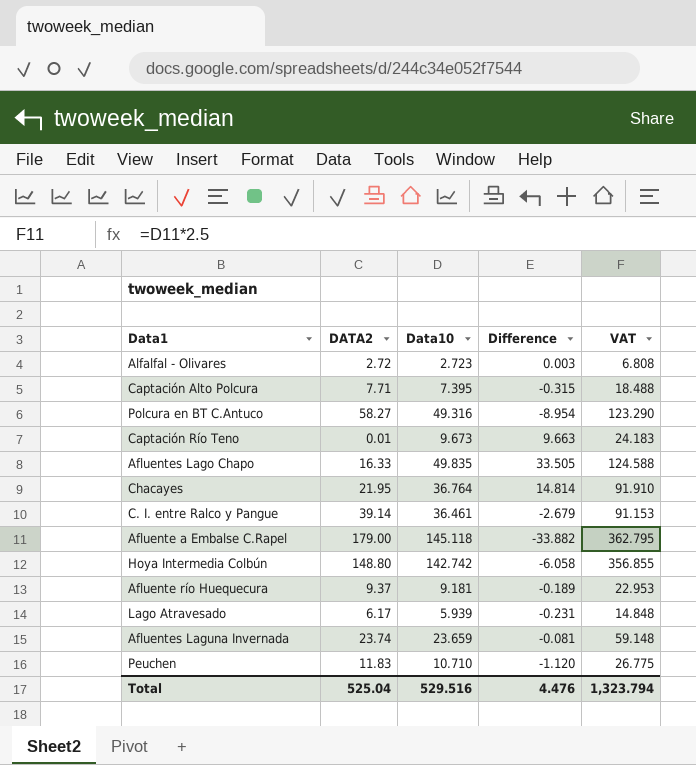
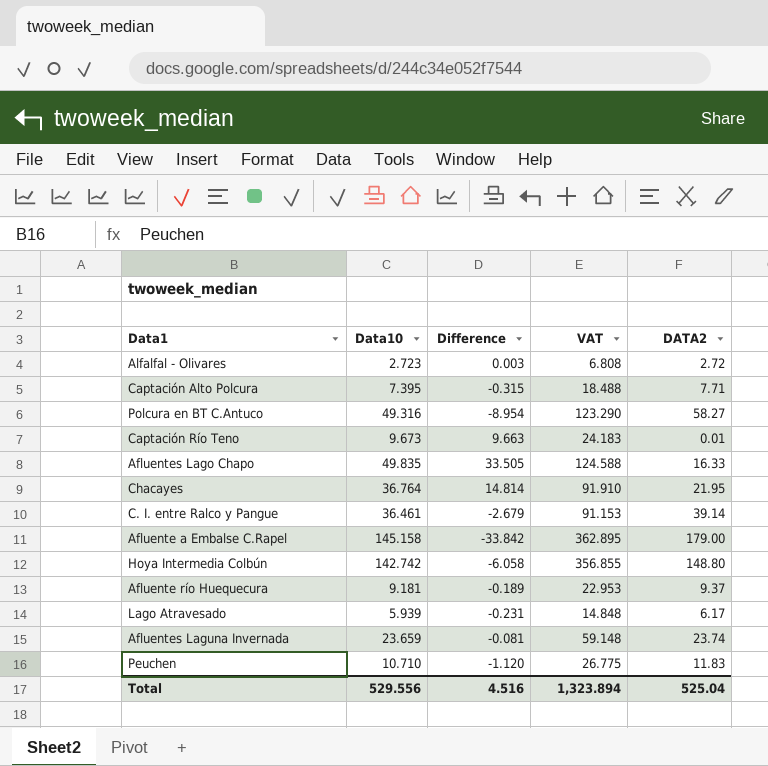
column DATA2 | position: 2 -> 5
Afluente a Embalse C.Rapel | Data10: 145.118 -> 145.158
Afluente a Embalse C.Rapel | Difference: -33.882 -> -33.842
Afluente a Embalse C.Rapel | VAT: 362.795 -> 362.895
Total | Data10: 529.516 -> 529.556
Total | Difference: 4.476 -> 4.516
Total | VAT: 1,323.794 -> 1,323.894

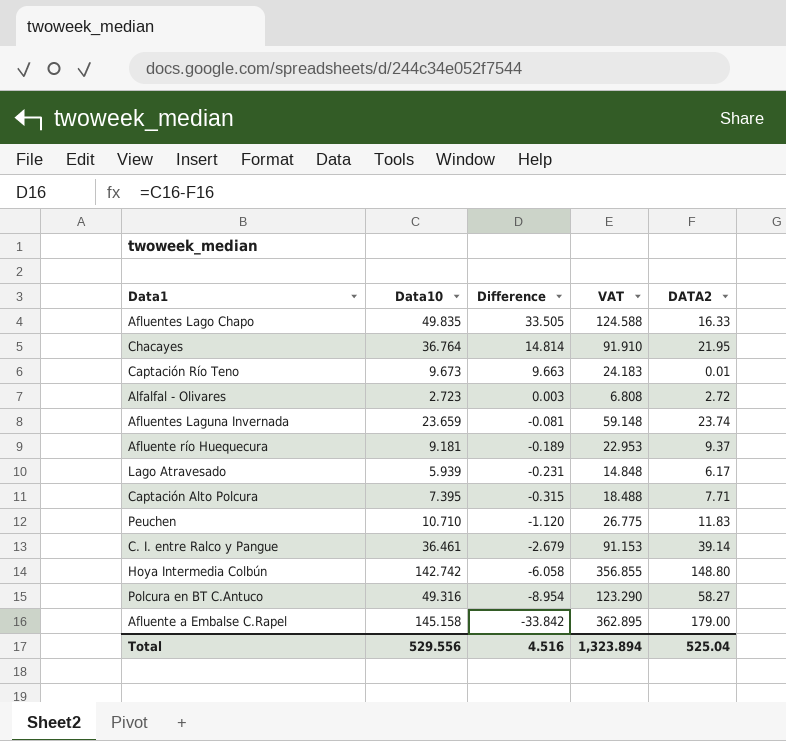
row order: none -> Difference descending

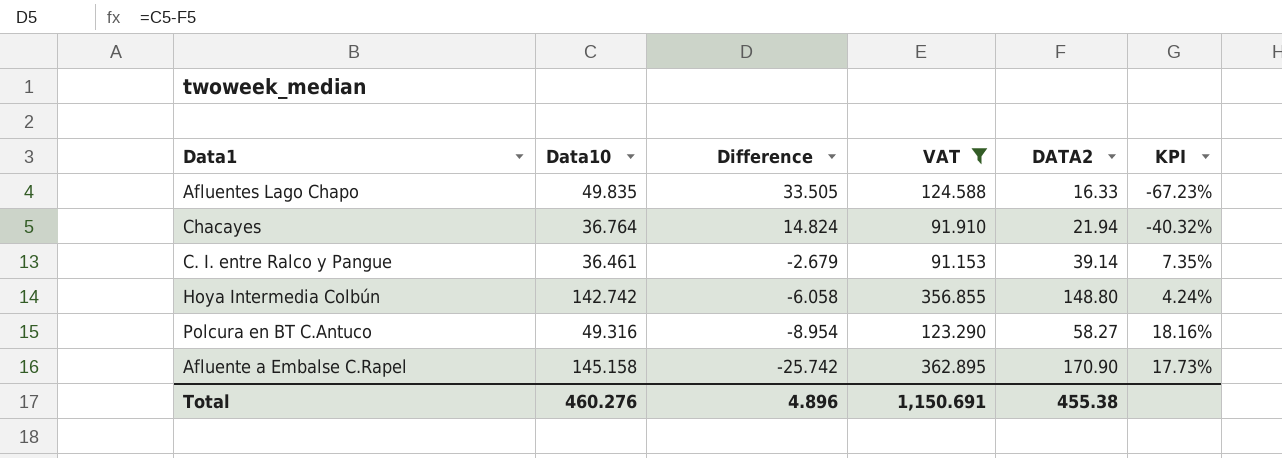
filter: none -> VAT >= 91.153
column KPI | formula: none -> ([DATA2] - [Data10]) / [Data10]
Chacayes | Difference: 14.814 -> 14.824
Chacayes | DATA2: 21.95 -> 21.94
Afluente a Embalse C.Rapel | Difference: -33.842 -> -25.742
Afluente a Embalse C.Rapel | DATA2: 179.00 -> 170.90
Total | Data10: 529.556 -> 460.276
Total | Difference: 4.516 -> 4.896
Total | VAT: 1,323.894 -> 1,150.691
Total | DATA2: 525.04 -> 455.38

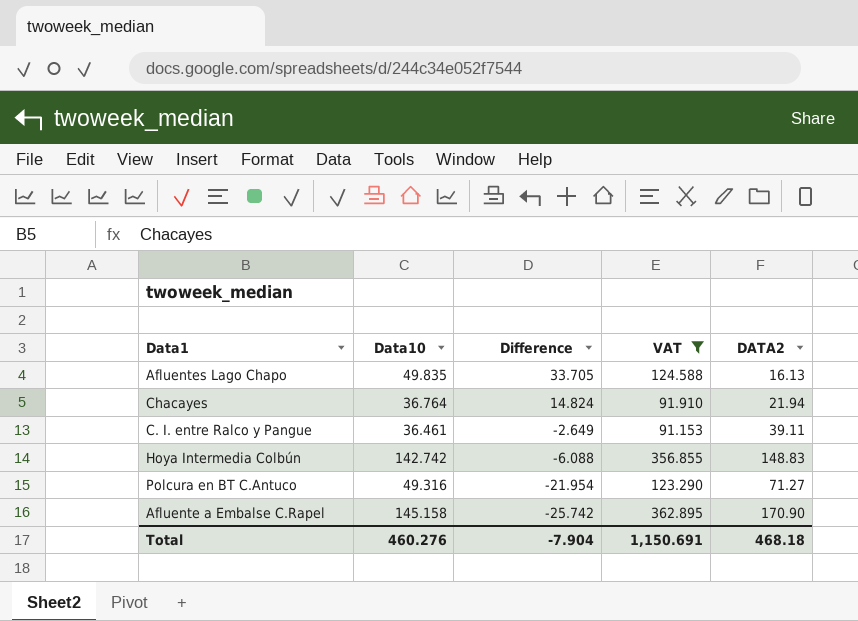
column KPI | formula: ([DATA2] - [Data10]) / [Data10] -> none
Afluentes Lago Chapo | Difference: 33.505 -> 33.705
Afluentes Lago Chapo | DATA2: 16.33 -> 16.13
C. I. entre Ralco y Pangue | Difference: -2.679 -> -2.649
C. I. entre Ralco y Pangue | DATA2: 39.14 -> 39.11
Hoya Intermedia Colbún | Difference: -6.058 -> -6.088
Hoya Intermedia Colbún | DATA2: 148.80 -> 148.83
Polcura en BT C.Antuco | Difference: -8.954 -> -21.954
Polcura en BT C.Antuco | DATA2: 58.27 -> 71.27
Total | Difference: 4.896 -> -7.904
Total | DATA2: 455.38 -> 468.18

